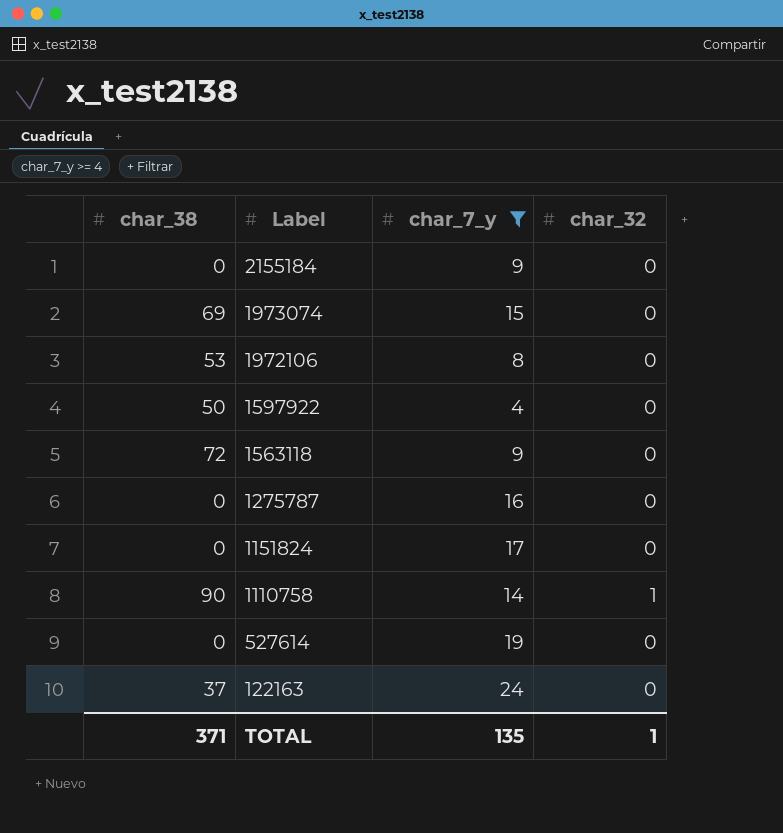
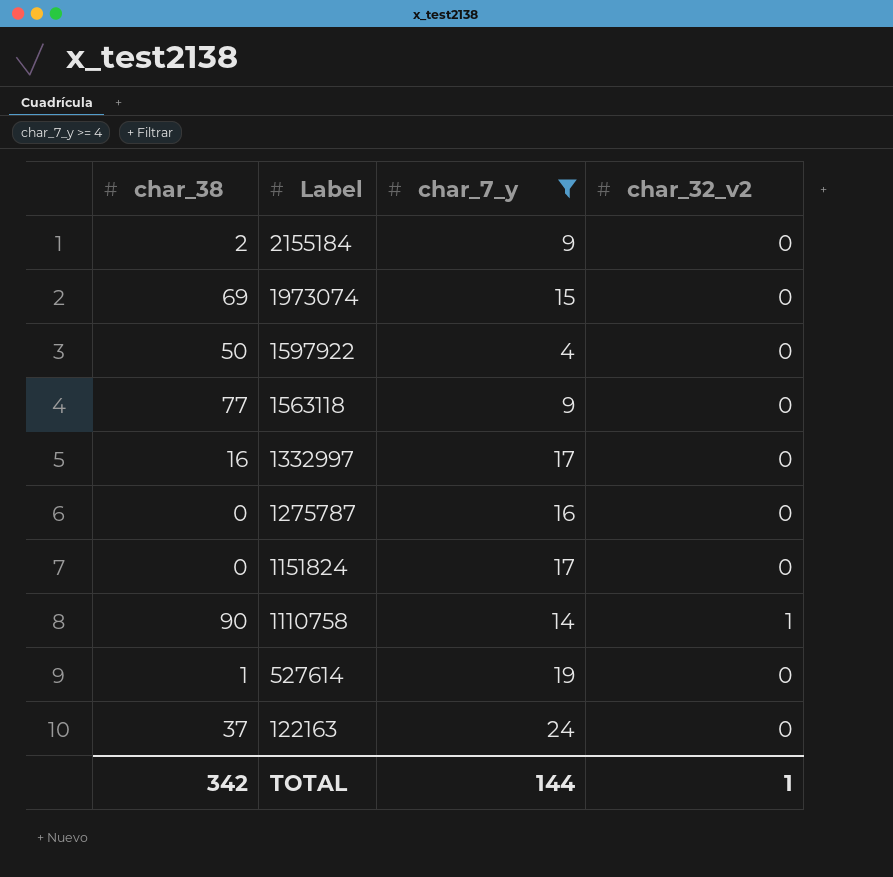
column name: char_32 -> char_32_v2
row 1972106: 53 | 8 | 0 -> none
2155184 | char_38: 0 -> 2
1563118 | char_38: 72 -> 77
row 1332997: none -> 16 | 17 | 0
527614 | char_38: 0 -> 1
TOTAL | char_38: 371 -> 342
TOTAL | char_7_y: 135 -> 144

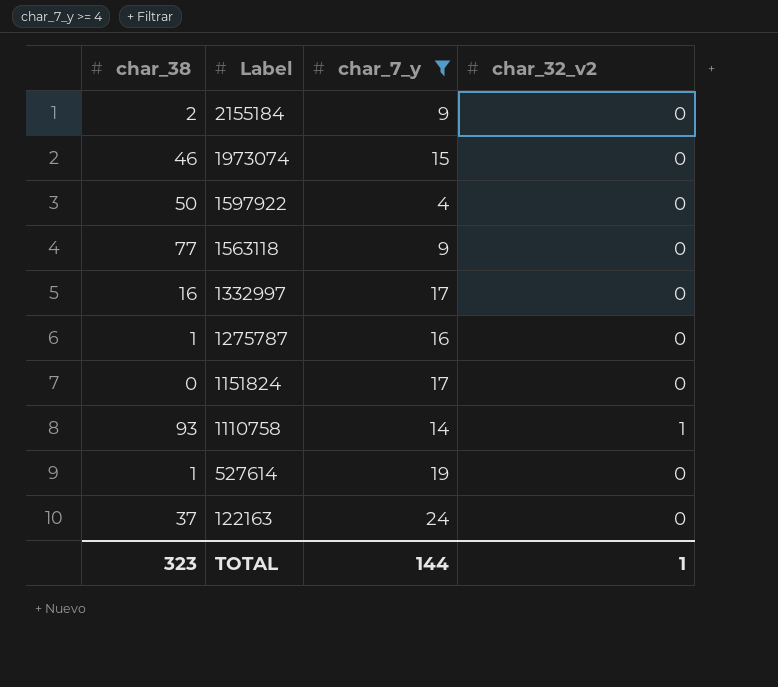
1973074 | char_38: 69 -> 46
1275787 | char_38: 0 -> 1
1110758 | char_38: 90 -> 93
TOTAL | char_38: 342 -> 323

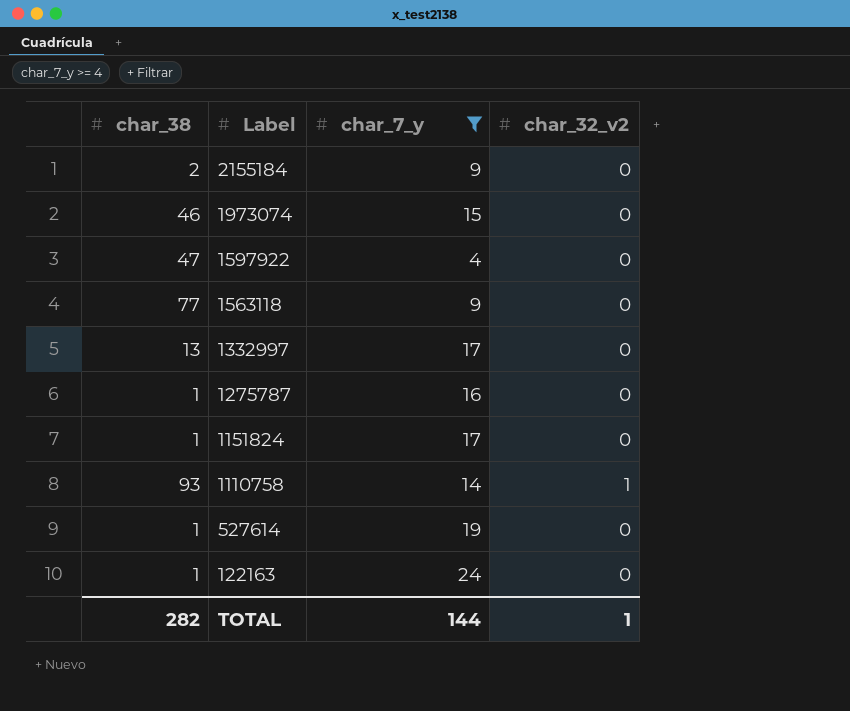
1597922 | char_38: 50 -> 47
1332997 | char_38: 16 -> 13
1151824 | char_38: 0 -> 1
122163 | char_38: 37 -> 1
TOTAL | char_38: 323 -> 282

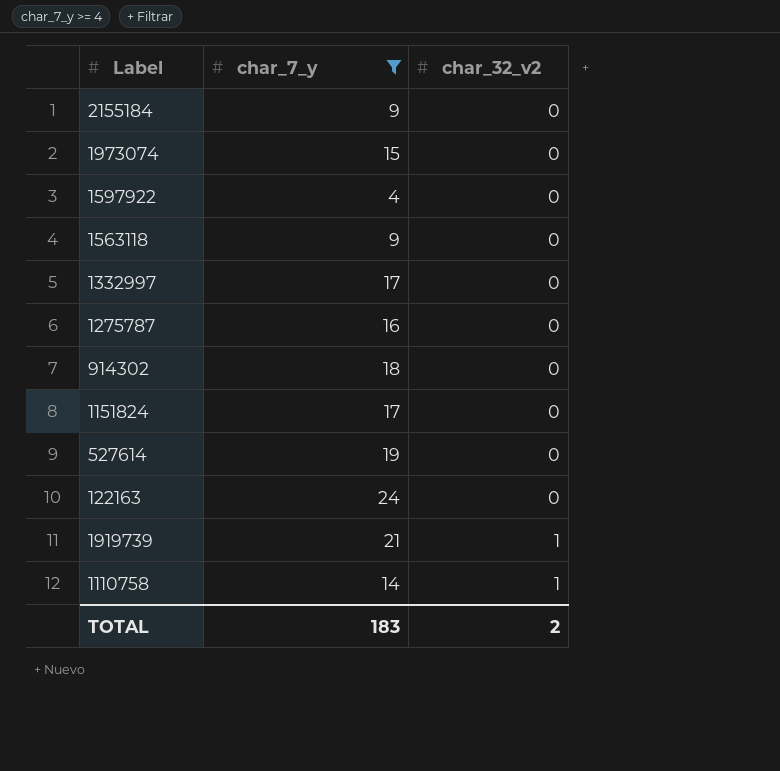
row order: Label descending -> char_32_v2 ascending
column char_38 | position: 1 -> none
row 914302: none -> 18 | 0
row 1919739: none -> 21 | 1
TOTAL | char_7_y: 144 -> 183
TOTAL | char_32_v2: 1 -> 2

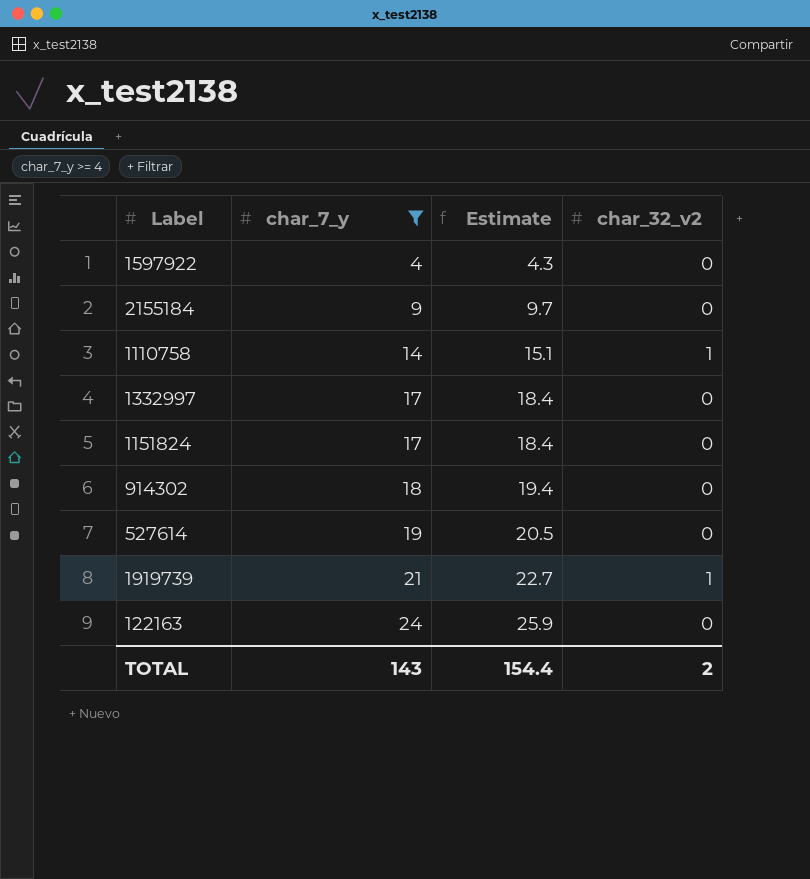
row order: char_32_v2 ascending -> char_7_y ascending
column Estimate | formula: none -> [char_7_y] * 1.08
row 1973074: 15 | 0 -> none
row 1563118: 9 | 0 -> none
row 1275787: 16 | 0 -> none
TOTAL | char_7_y: 183 -> 143

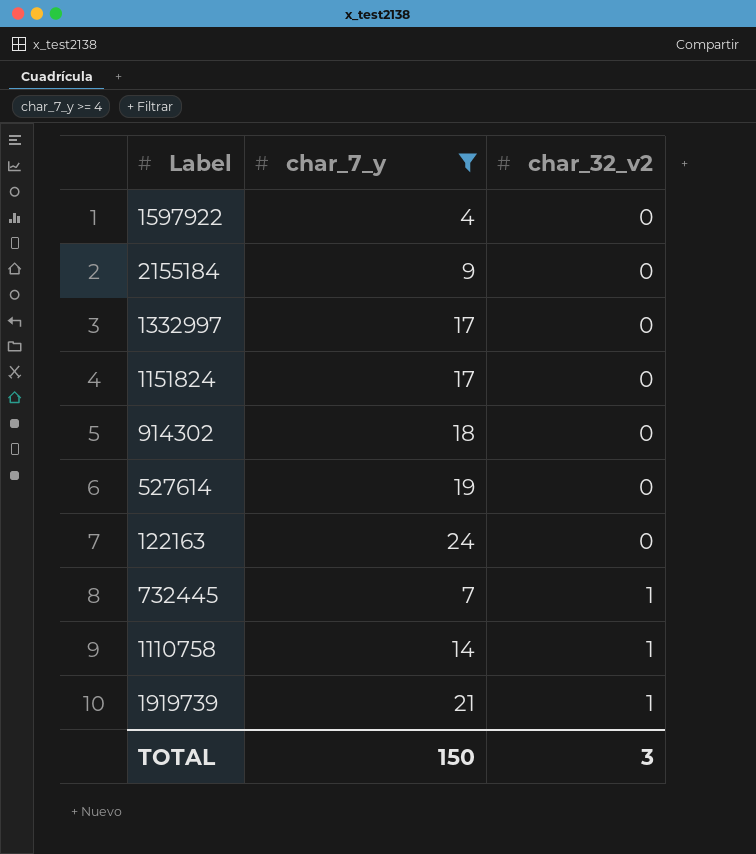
row order: char_7_y ascending -> char_32_v2 ascending
column Estimate | formula: [char_7_y] * 1.08 -> none
row 732445: none -> 7 | 1
TOTAL | char_7_y: 143 -> 150
TOTAL | char_32_v2: 2 -> 3

